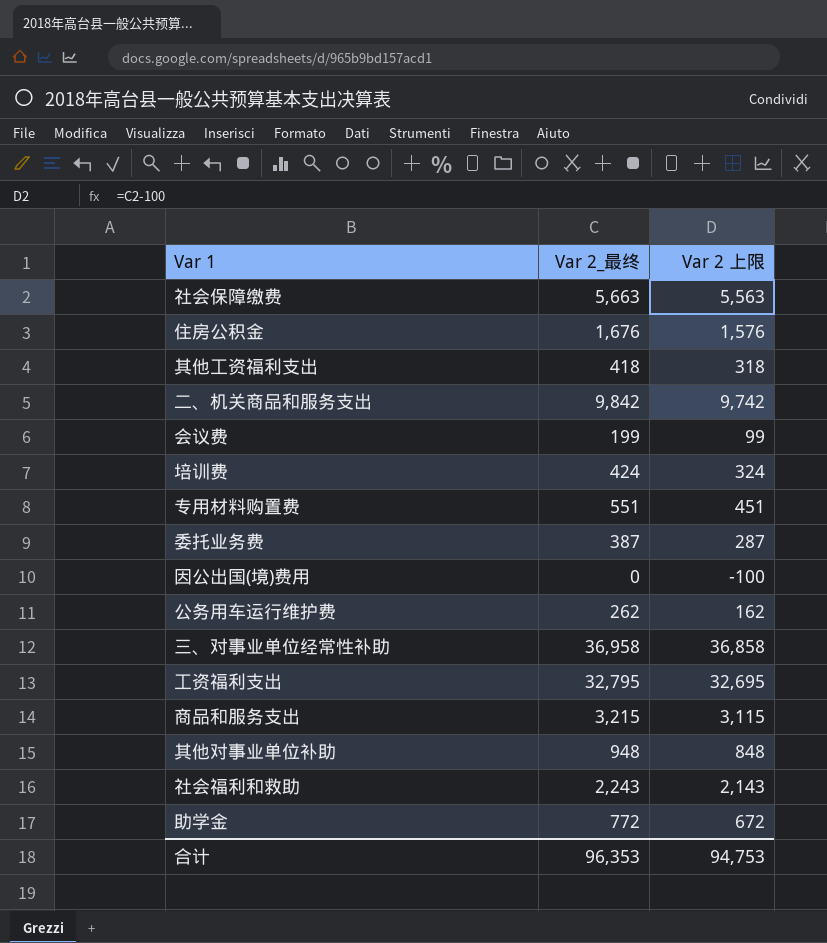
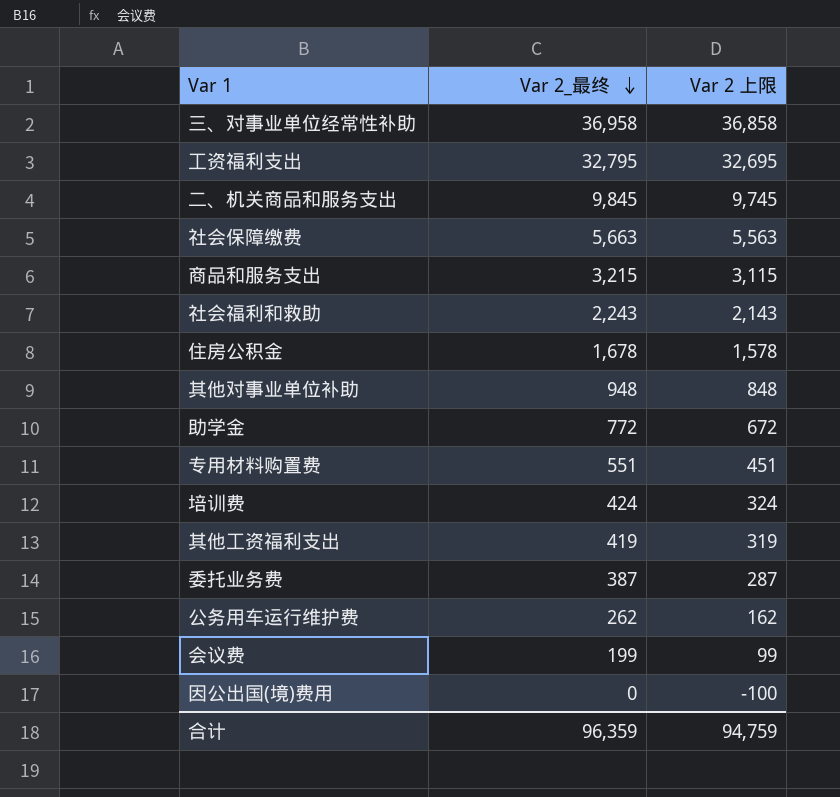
row order: none -> Var 2_最终 descending
二、机关商品和服务支出 | Var 2_最终: 9,842 -> 9,845
二、机关商品和服务支出 | Var 2 上限: 9,742 -> 9,745
住房公积金 | Var 2_最终: 1,676 -> 1,678
住房公积金 | Var 2 上限: 1,576 -> 1,578
其他工资福利支出 | Var 2_最终: 418 -> 419
其他工资福利支出 | Var 2 上限: 318 -> 319
合计 | Var 2_最终: 96,353 -> 96,359
合计 | Var 2 上限: 94,753 -> 94,759

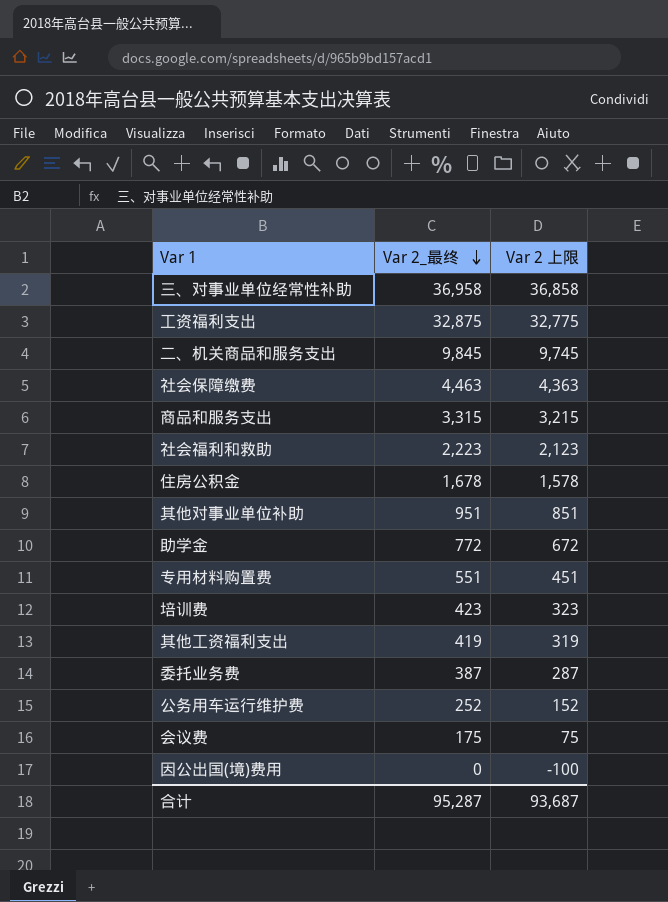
工资福利支出 | Var 2_最终: 32,795 -> 32,875
工资福利支出 | Var 2 上限: 32,695 -> 32,775
社会保障缴费 | Var 2_最终: 5,663 -> 4,463
社会保障缴费 | Var 2 上限: 5,563 -> 4,363
商品和服务支出 | Var 2_最终: 3,215 -> 3,315
商品和服务支出 | Var 2 上限: 3,115 -> 3,215
社会福利和救助 | Var 2_最终: 2,243 -> 2,223
社会福利和救助 | Var 2 上限: 2,143 -> 2,123
其他对事业单位补助 | Var 2_最终: 948 -> 951
其他对事业单位补助 | Var 2 上限: 848 -> 851
培训费 | Var 2_最终: 424 -> 423
培训费 | Var 2 上限: 324 -> 323
公务用车运行维护费 | Var 2_最终: 262 -> 252
公务用车运行维护费 | Var 2 上限: 162 -> 152
会议费 | Var 2_最终: 199 -> 175
会议费 | Var 2 上限: 99 -> 75
合计 | Var 2_最终: 96,359 -> 95,287
合计 | Var 2 上限: 94,759 -> 93,687

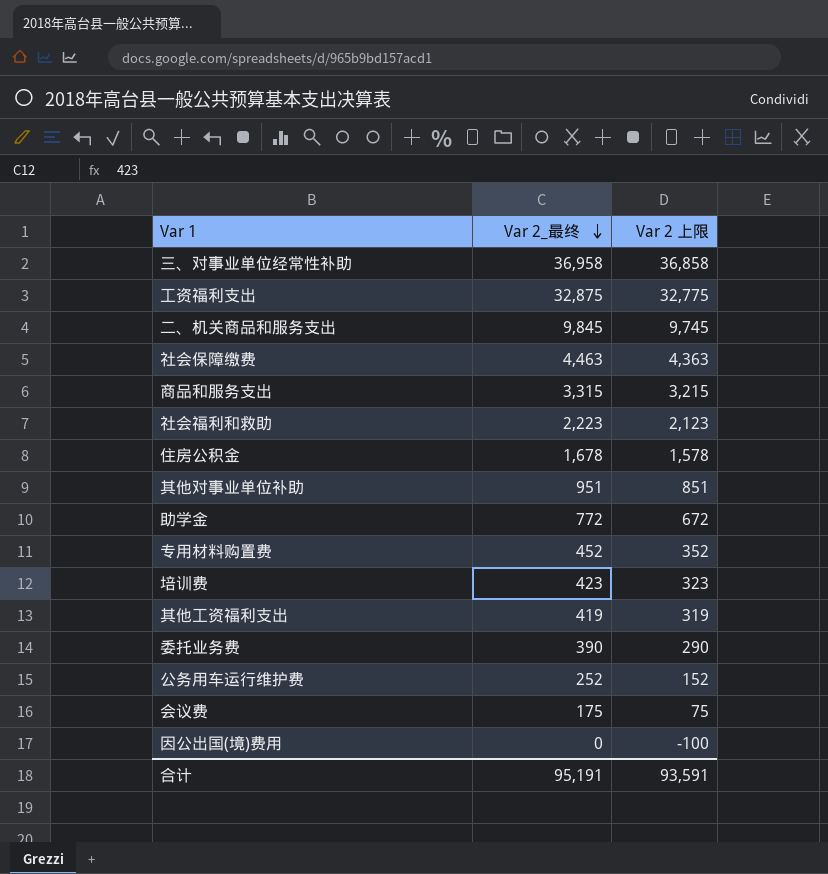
专用材料购置费 | Var 2_最终: 551 -> 452
专用材料购置费 | Var 2 上限: 451 -> 352
委托业务费 | Var 2_最终: 387 -> 390
委托业务费 | Var 2 上限: 287 -> 290
合计 | Var 2_最终: 95,287 -> 95,191
合计 | Var 2 上限: 93,687 -> 93,591

